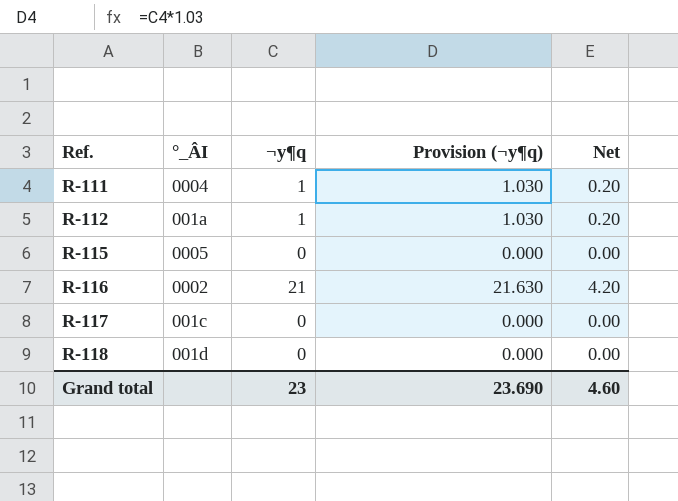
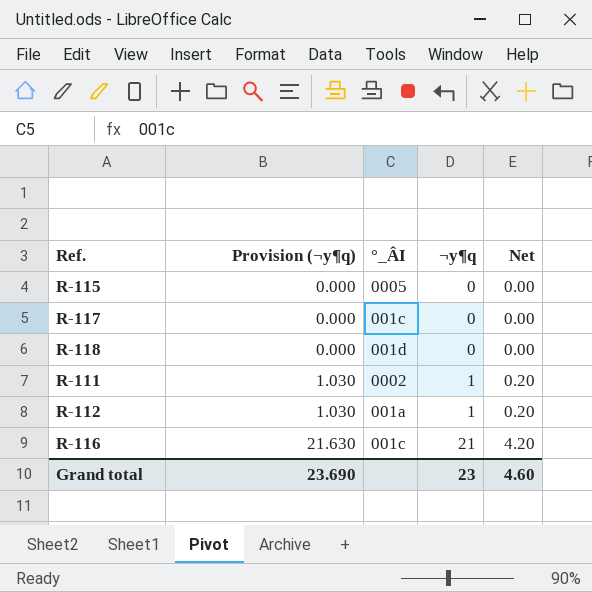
row order: Ref. ascending -> Provision (¬y¶q) ascending
column Provision (¬y¶q) | position: 4 -> 2
R-111 | °_ÂI: 0004 -> 0002
R-116 | °_ÂI: 0002 -> 001c

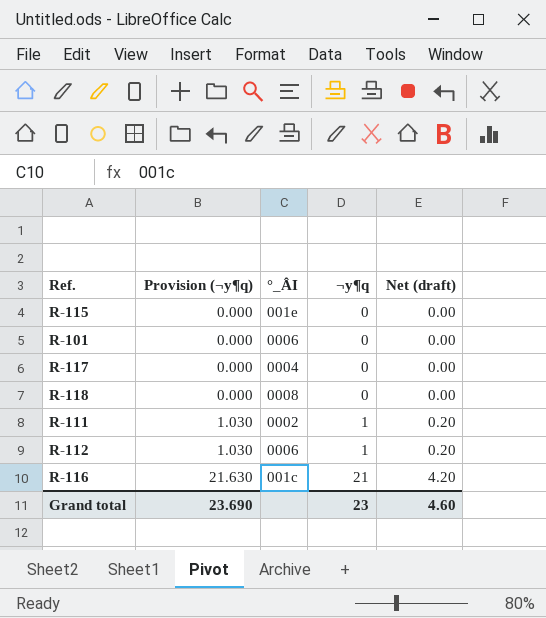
column name: Net -> Net (draft)
R-115 | °_ÂI: 0005 -> 001e
row R-101: none -> 0.000 | 0006 | 0 | 0.00
R-117 | °_ÂI: 001c -> 0004
R-118 | °_ÂI: 001d -> 0008
R-112 | °_ÂI: 001a -> 0006

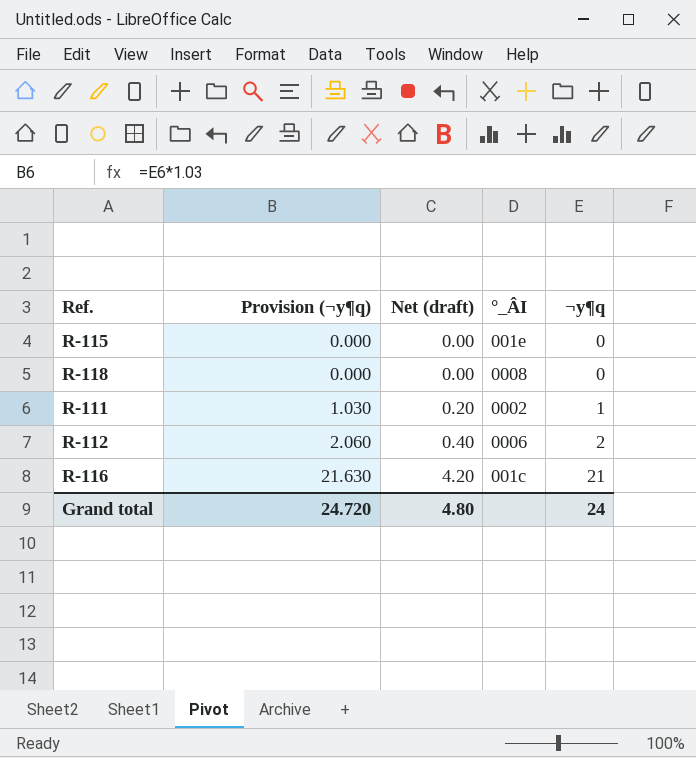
column Net (draft) | position: 5 -> 3
row R-101: 0.000 | 0006 | 0 | 0.00 -> none
row R-117: 0.000 | 0004 | 0 | 0.00 -> none
R-112 | Provision (¬y¶q): 1.030 -> 2.060
R-112 | Net (draft): 0.20 -> 0.40
R-112 | ¬y¶q: 1 -> 2
Grand total | Provision (¬y¶q): 23.690 -> 24.720
Grand total | Net (draft): 4.60 -> 4.80
Grand total | ¬y¶q: 23 -> 24

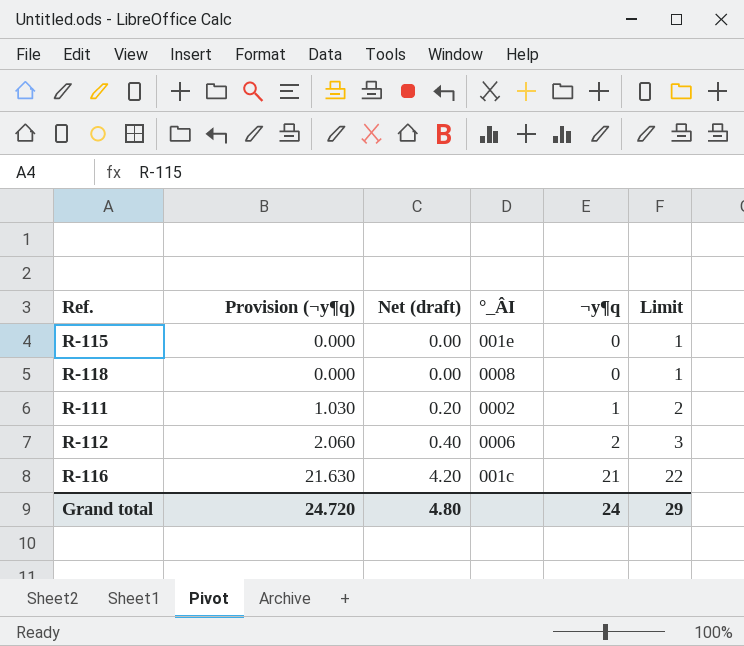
column Limit | formula: none -> [¬y¶q] + 1

